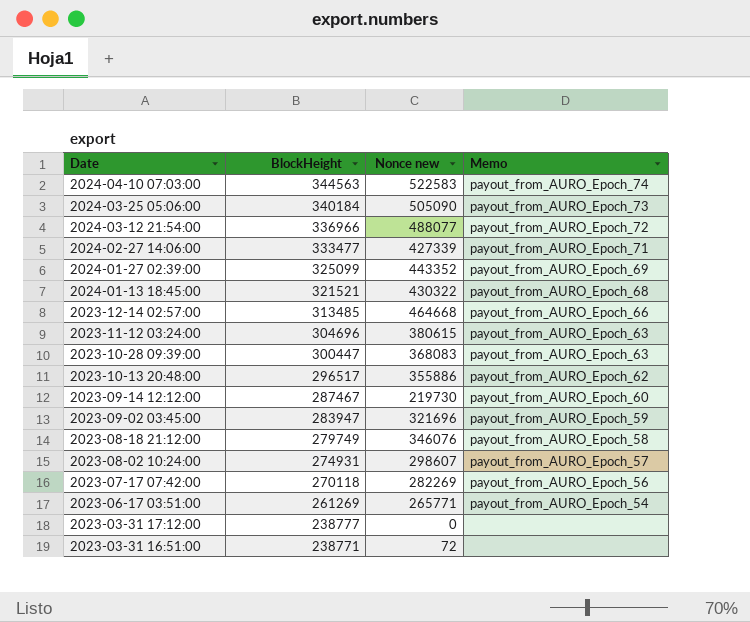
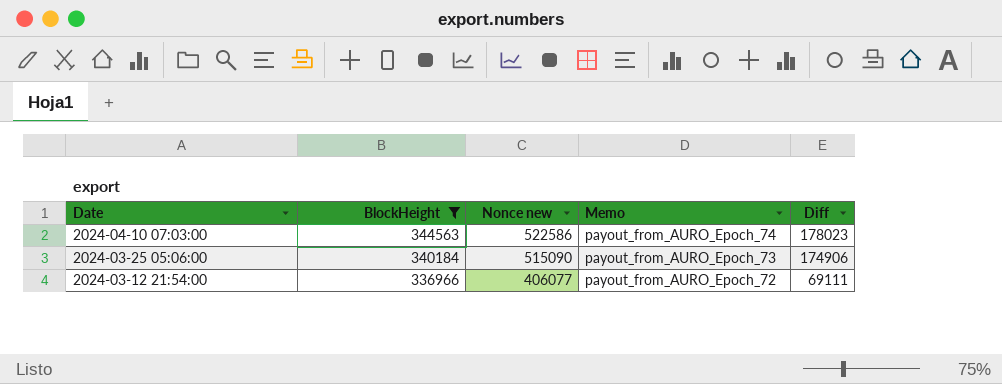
filter: none -> BlockHeight >= 336966
column Diff | formula: none -> [Nonce new] - [BlockHeight]
2024-04-10 07:03:00 | Nonce new: 522583 -> 522586
2024-03-25 05:06:00 | Nonce new: 505090 -> 515090
2024-03-12 21:54:00 | Nonce new: 488077 -> 406077

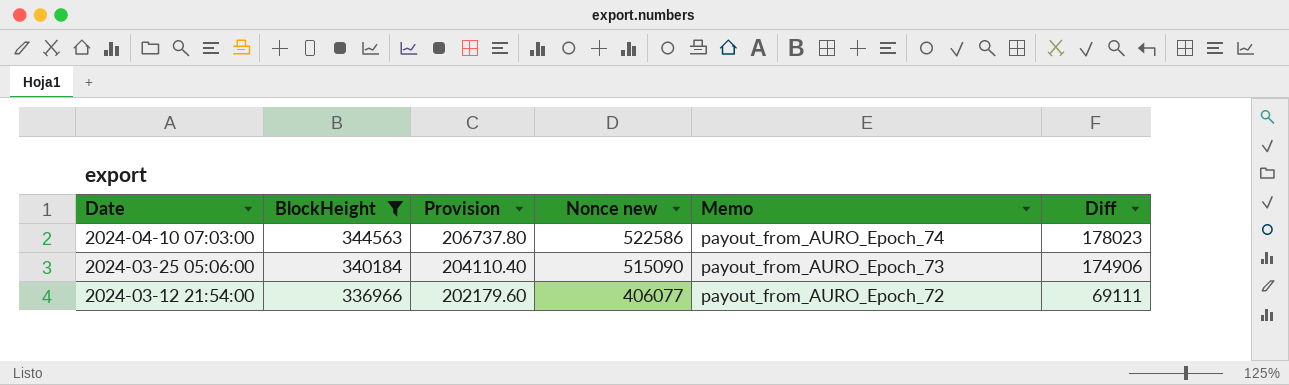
column Provision | formula: none -> [BlockHeight] * 0.6

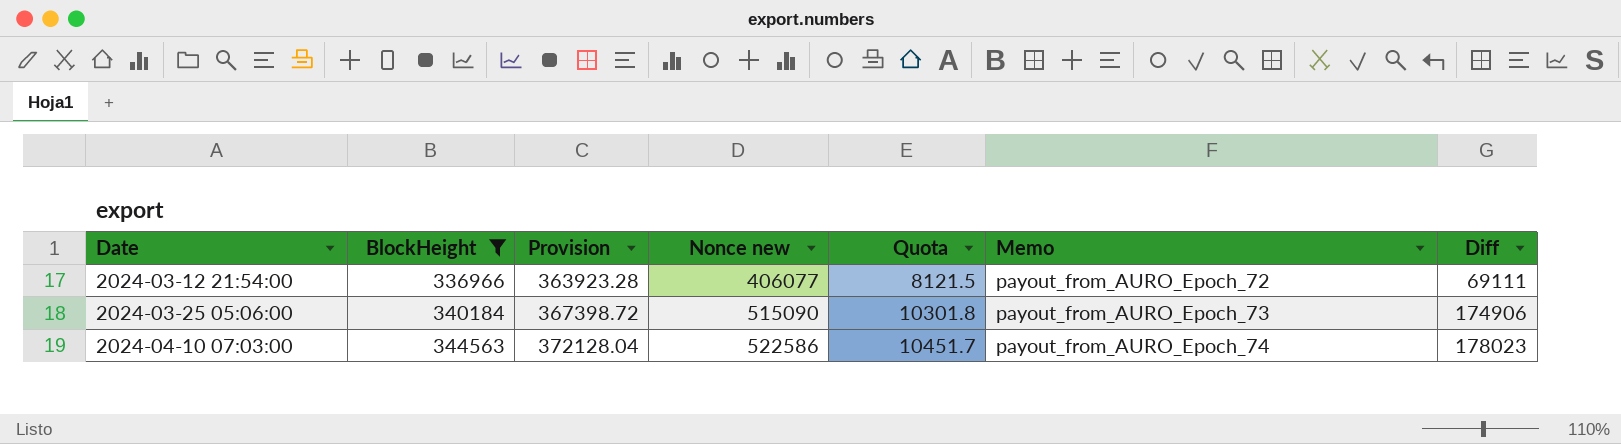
row order: Date descending -> Date ascending
column Provision | formula: [BlockHeight] * 0.6 -> [BlockHeight] * 1.08
column Quota | formula: none -> [Nonce new] * 0.02

